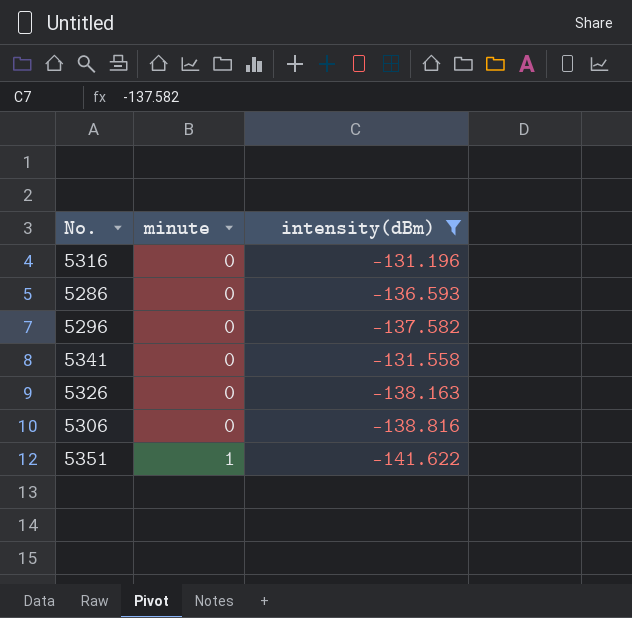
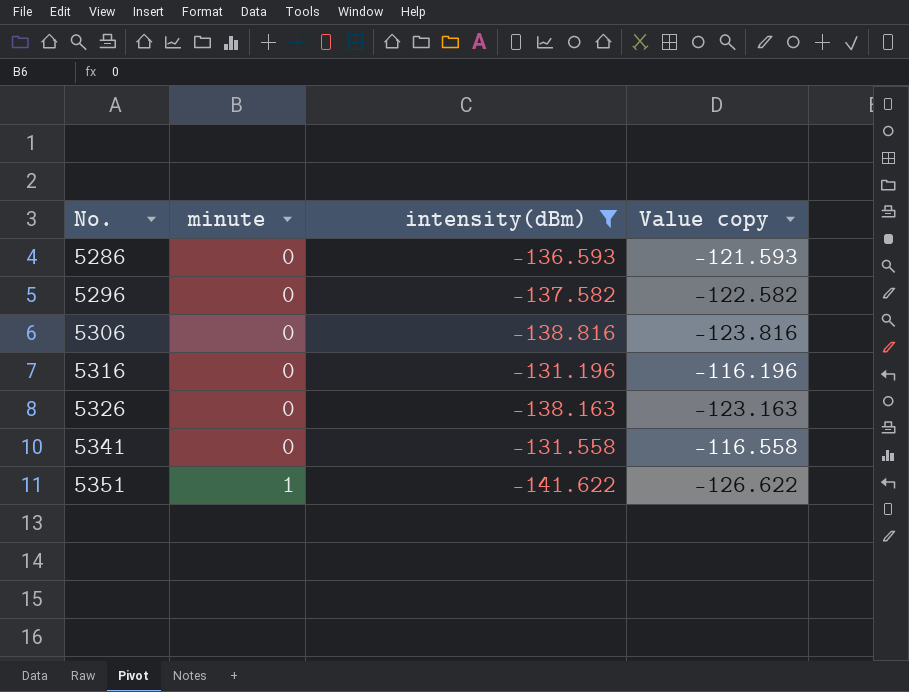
row order: minute ascending -> No. ascending
column Value copy | formula: none -> [intensity(dBm)] + 15

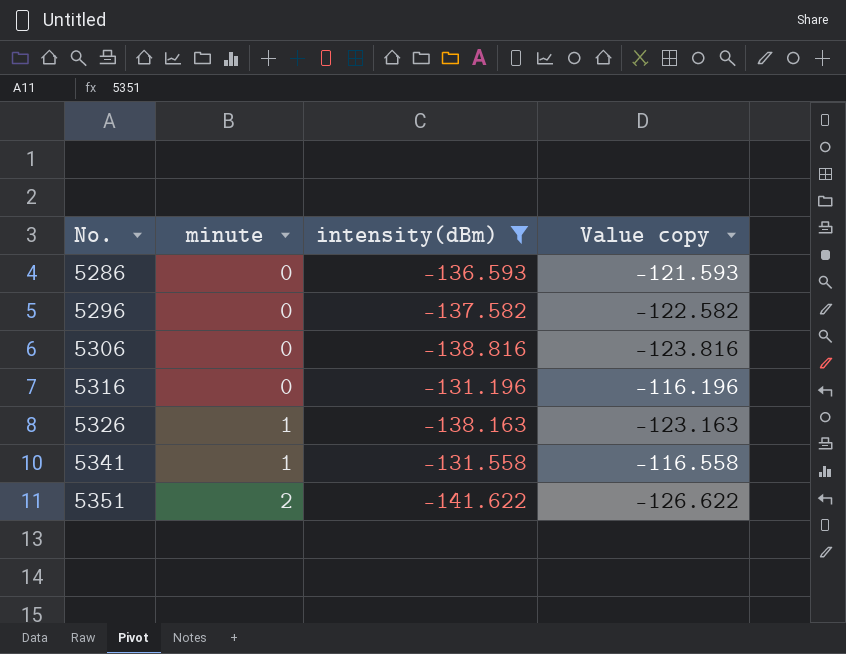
5326 | minute: 0 -> 1
5341 | minute: 0 -> 1
5351 | minute: 1 -> 2

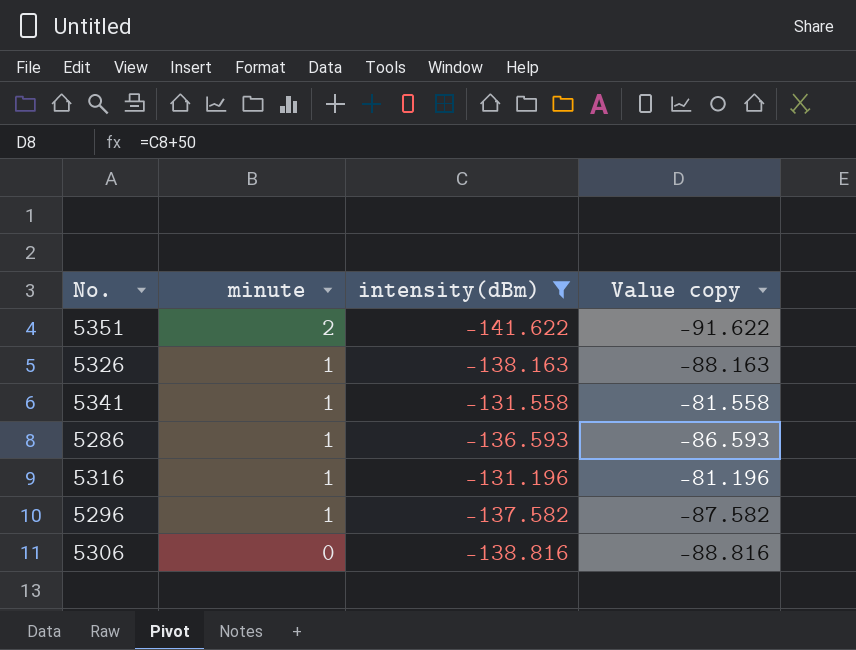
row order: No. ascending -> minute descending
column Value copy | formula: [intensity(dBm)] + 15 -> [intensity(dBm)] + 50
5286 | minute: 0 -> 1
5316 | minute: 0 -> 1
5296 | minute: 0 -> 1

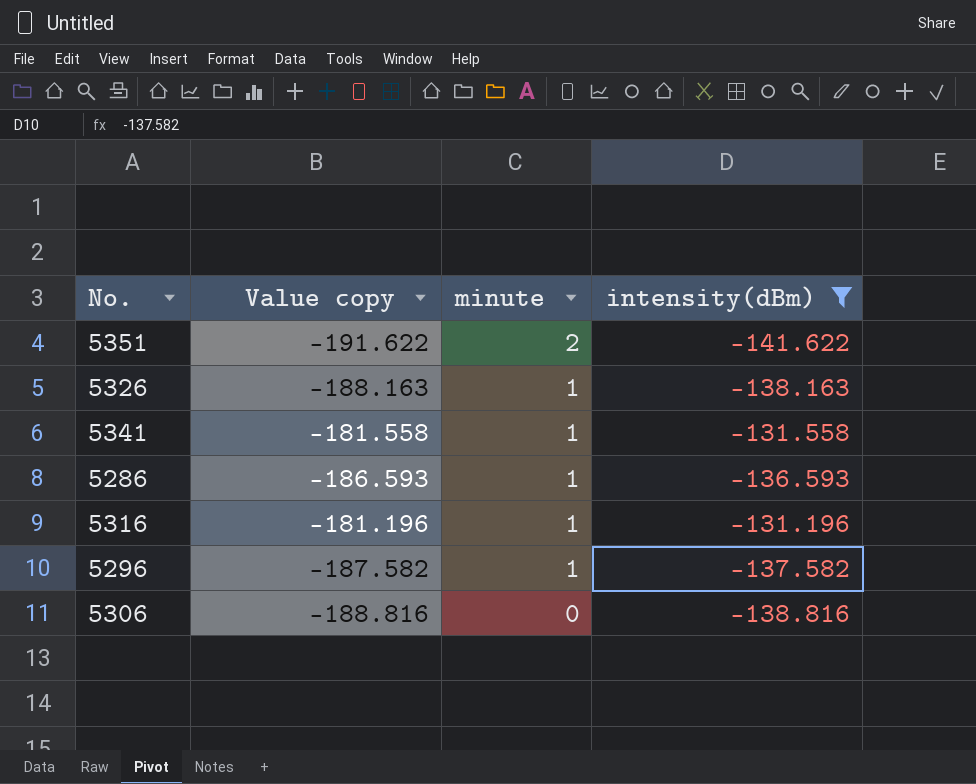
column Value copy | formula: [intensity(dBm)] + 50 -> [intensity(dBm)] - 50
column Value copy | position: 4 -> 2

